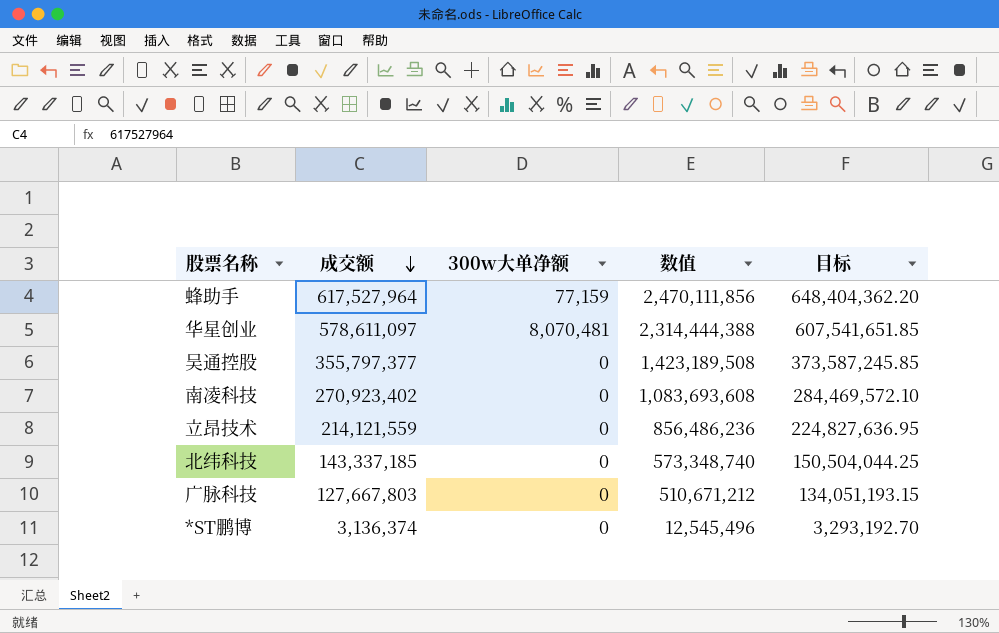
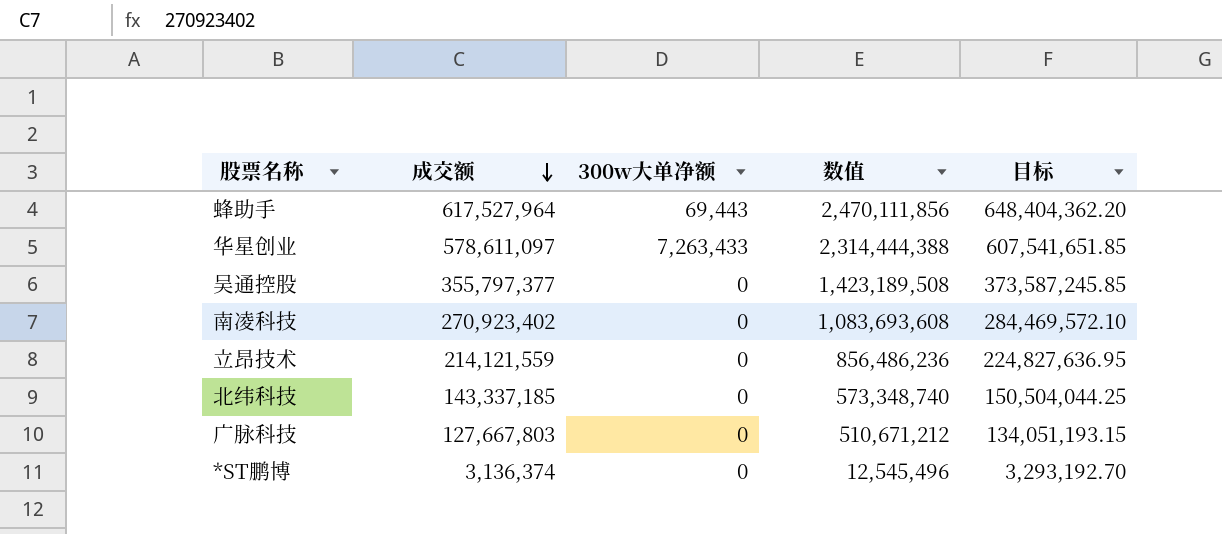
蜂助手 | 300w大单净额: 77,159 -> 69,443
华星创业 | 300w大单净额: 8,070,481 -> 7,263,433

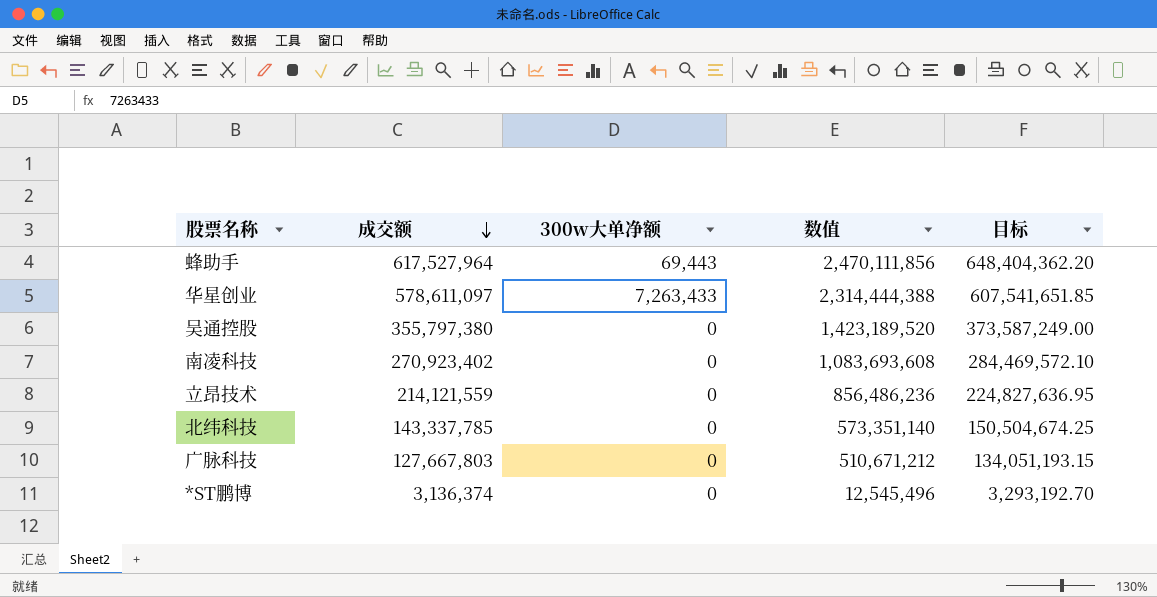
吴通控股 | 成交额: 355,797,377 -> 355,797,380
吴通控股 | 数值: 1,423,189,508 -> 1,423,189,520
吴通控股 | 目标: 373,587,245.85 -> 373,587,249.00
北纬科技 | 成交额: 143,337,185 -> 143,337,785
北纬科技 | 数值: 573,348,740 -> 573,351,140
北纬科技 | 目标: 150,504,044.25 -> 150,504,674.25

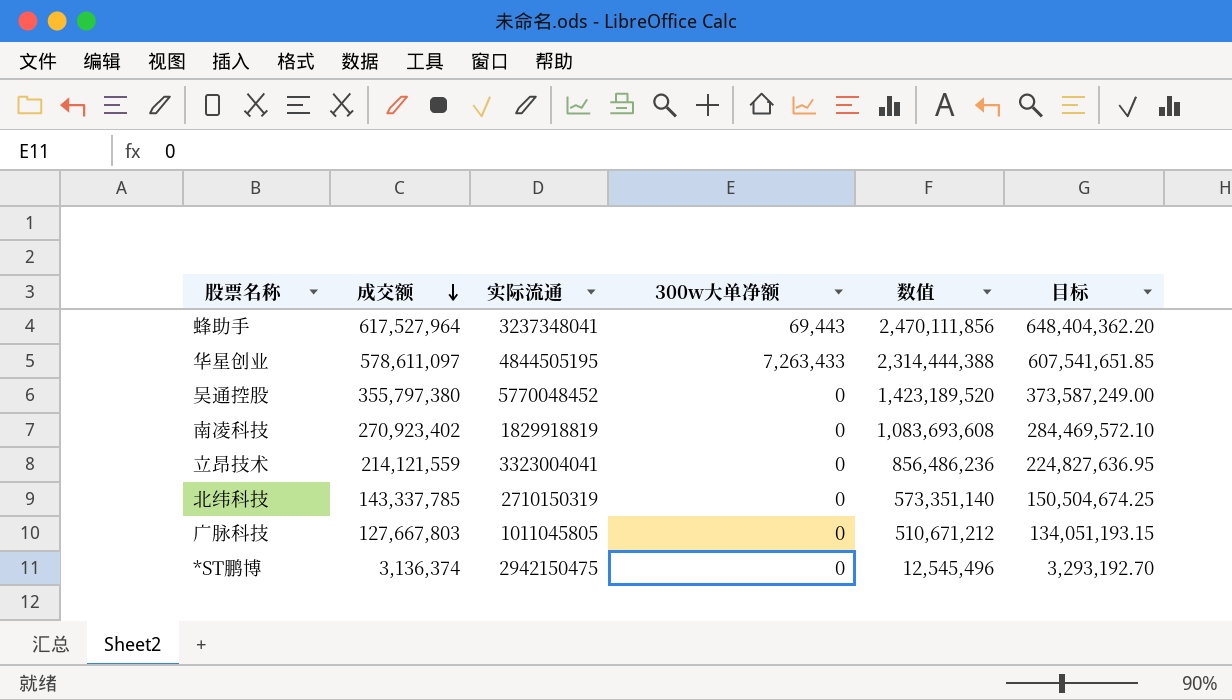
column 实际流通 | position: none -> 3

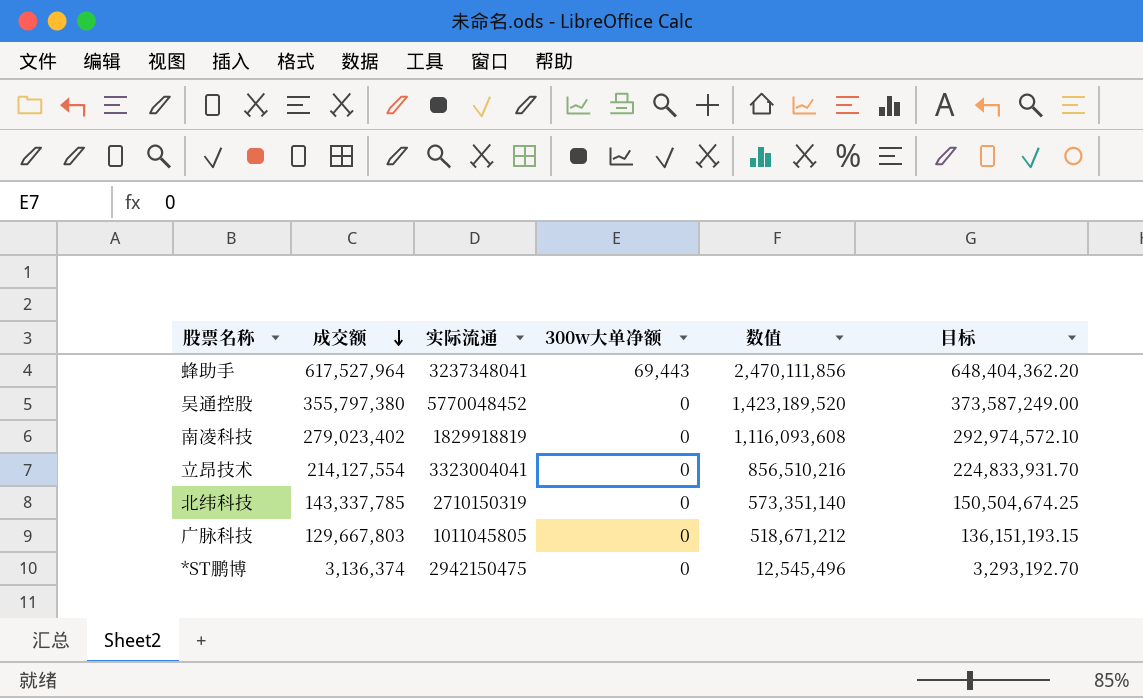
row 华星创业: 578,611,097 | 4844505195 | 7,263,433 | 2,314,444,388 | 607,541,651.85 -> none
南凌科技 | 成交额: 270,923,402 -> 279,023,402
南凌科技 | 数值: 1,083,693,608 -> 1,116,093,608
南凌科技 | 目标: 284,469,572.10 -> 292,974,572.10
立昂技术 | 成交额: 214,121,559 -> 214,127,554
立昂技术 | 数值: 856,486,236 -> 856,510,216
立昂技术 | 目标: 224,827,636.95 -> 224,833,931.70
广脉科技 | 成交额: 127,667,803 -> 129,667,803
广脉科技 | 数值: 510,671,212 -> 518,671,212
广脉科技 | 目标: 134,051,193.15 -> 136,151,193.15

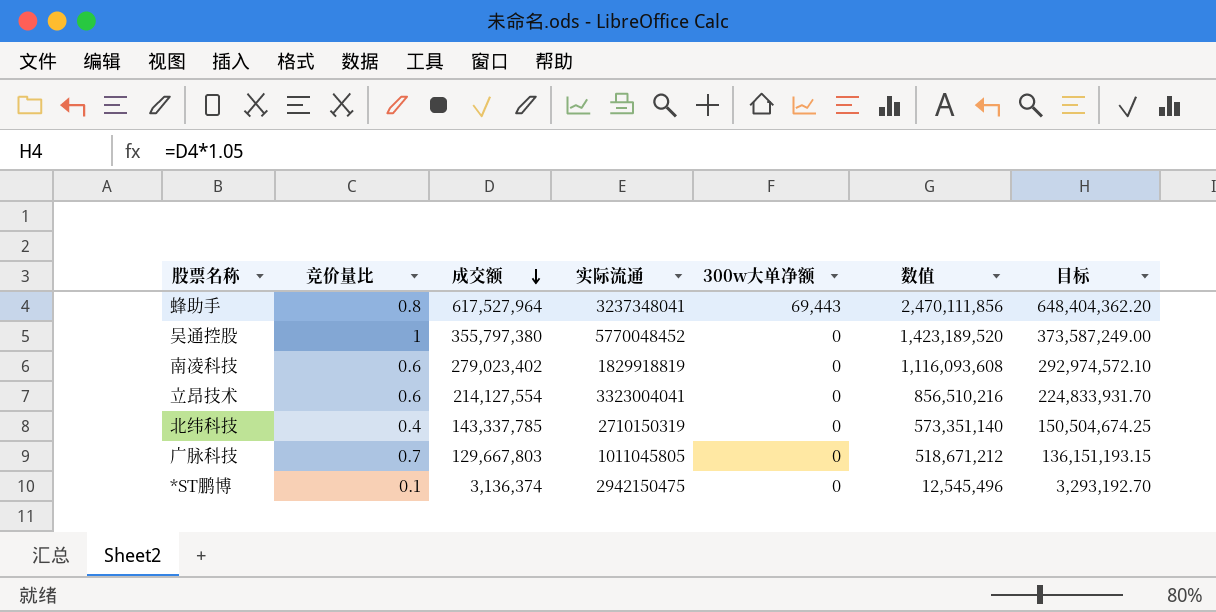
column 竞价量比 | position: none -> 2

